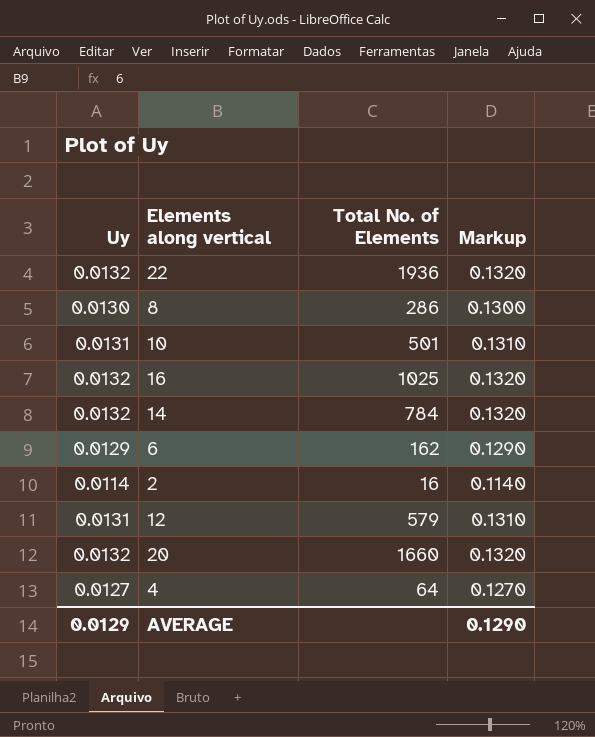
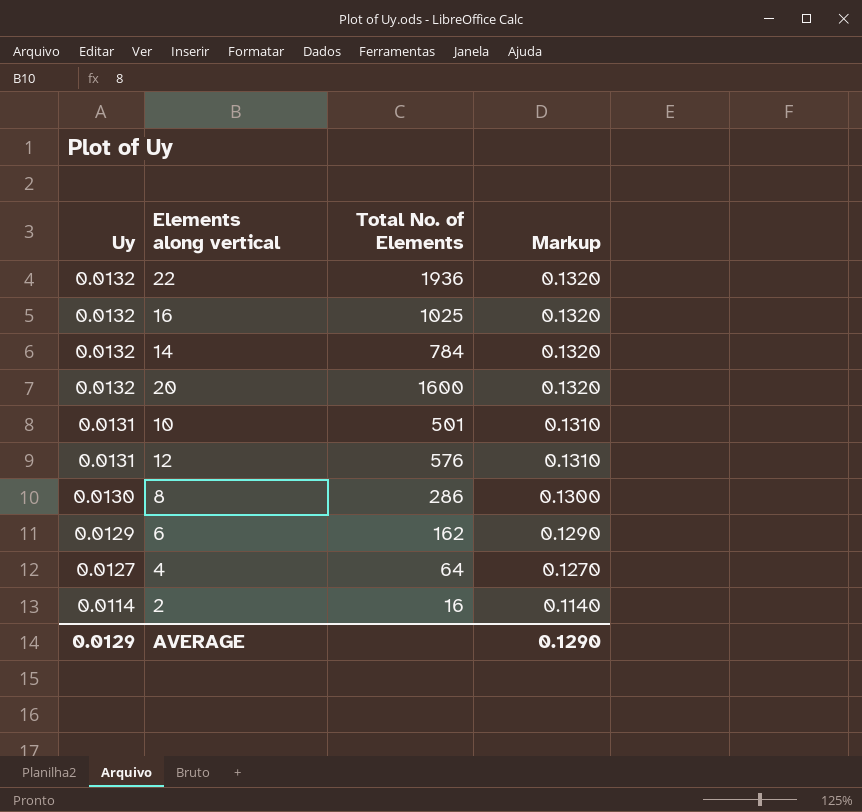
row order: none -> Uy descending
20 | Total No. of Elements: 1660 -> 1600
12 | Total No. of Elements: 579 -> 576

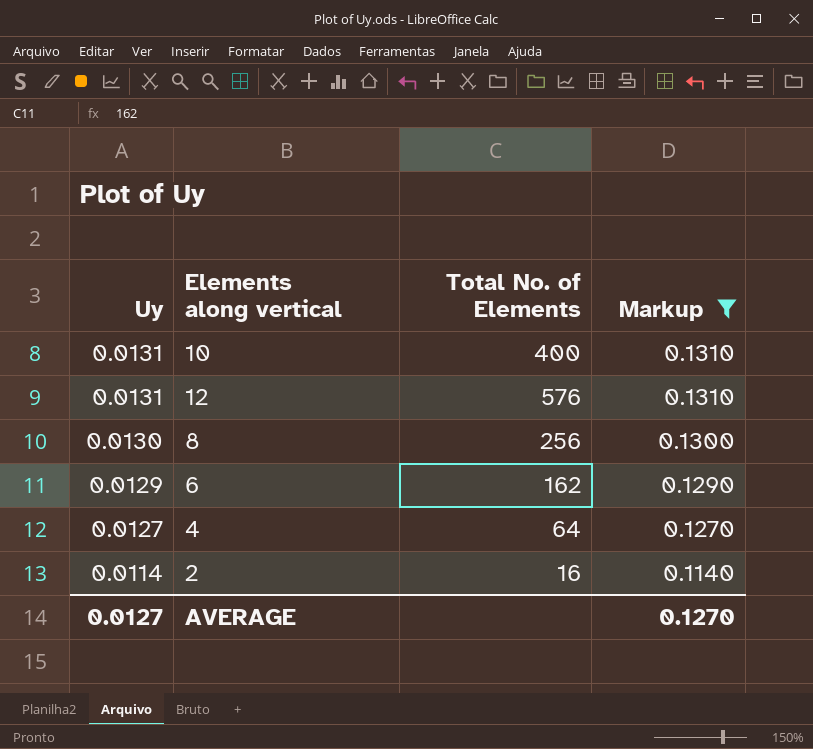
filter: none -> Markup != 0.1320
10 | Total No. of Elements: 501 -> 400
8 | Total No. of Elements: 286 -> 256
AVERAGE | Uy: 0.0129 -> 0.0127
AVERAGE | Markup: 0.1290 -> 0.1270

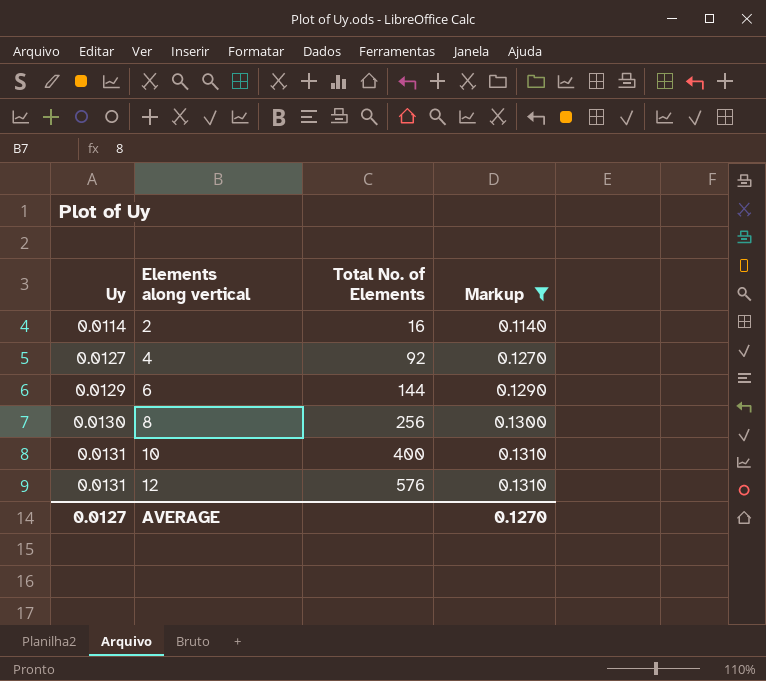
row order: Uy descending -> Uy ascending
4 | Total No. of Elements: 64 -> 92
6 | Total No. of Elements: 162 -> 144

